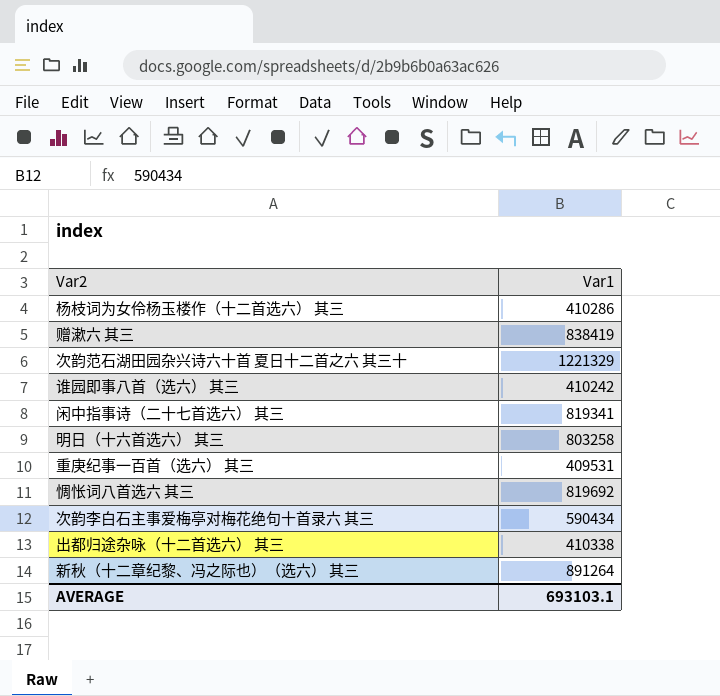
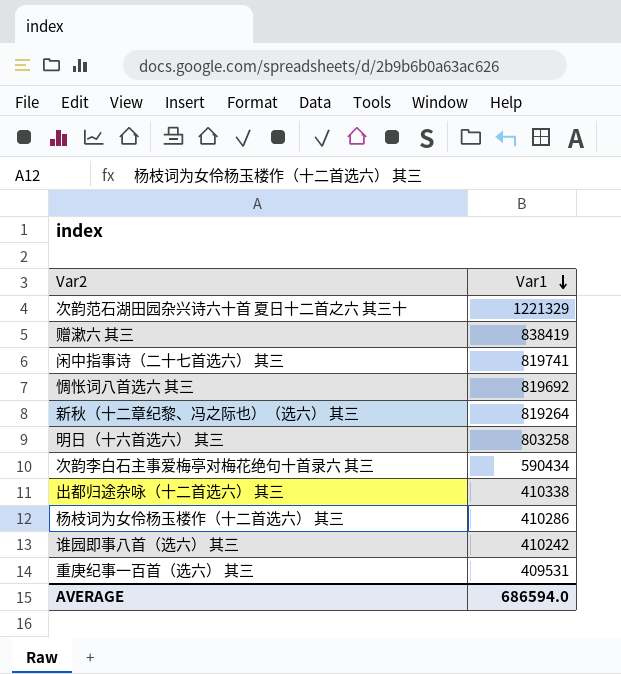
row order: none -> Var1 descending
闲中指事诗（二十七首选六） 其三 | Var1: 819341 -> 819741
新秋（十二章纪黎、冯之际也）（选六） 其三 | Var1: 891264 -> 819264
AVERAGE | Var1: 693103.1 -> 686594.0

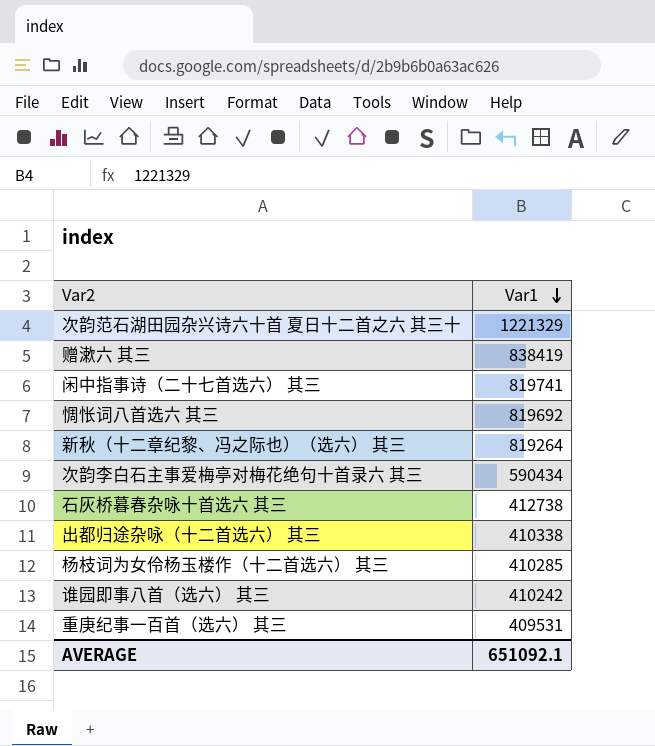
row 明日（十六首选六） 其三: 803258 -> none
row 石灰桥暮春杂咏十首选六 其三: none -> 412738
杨枝词为女伶杨玉楼作（十二首选六） 其三 | Var1: 410286 -> 410285
AVERAGE | Var1: 686594.0 -> 651092.1

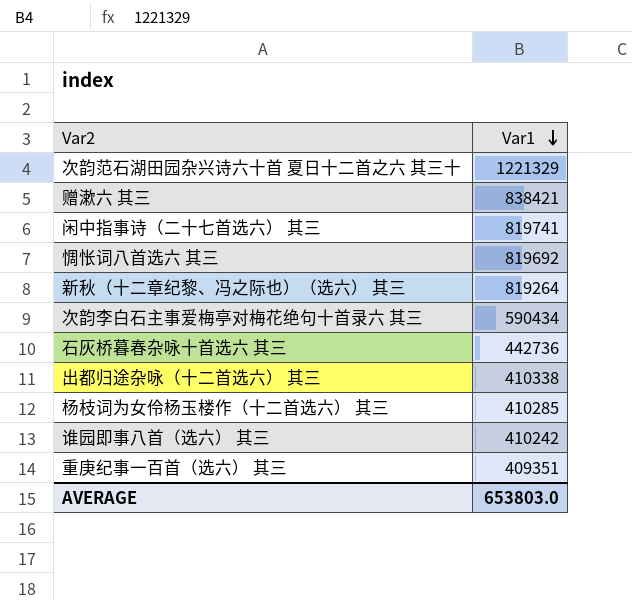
赠漱六 其三 | Var1: 838419 -> 838421
石灰桥暮春杂咏十首选六 其三 | Var1: 412738 -> 442736
重庚纪事一百首（选六） 其三 | Var1: 409531 -> 409351
AVERAGE | Var1: 651092.1 -> 653803.0

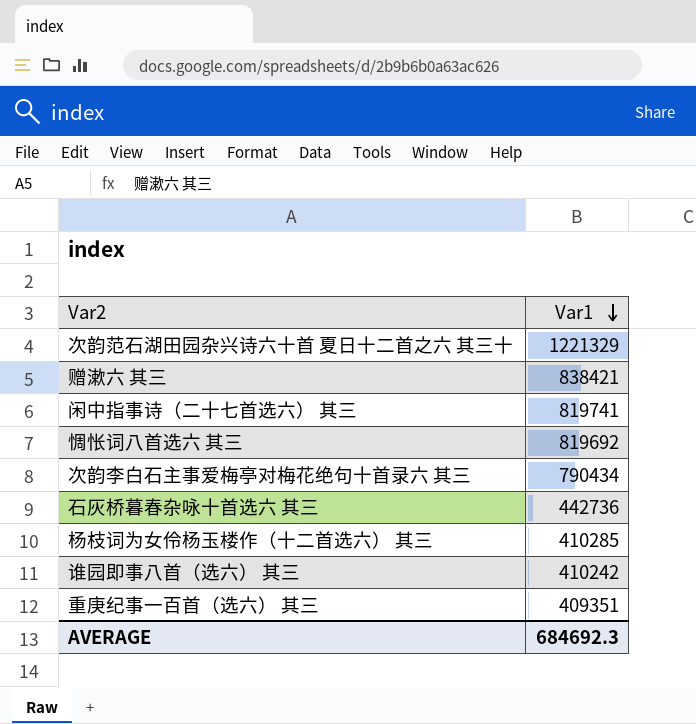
row 新秋（十二章纪黎、冯之际也）（选六） 其三: 819264 -> none
row 出都归途杂咏（十二首选六） 其三: 410338 -> none
次韵李白石主事爱梅亭对梅花绝句十首录六 其三 | Var1: 590434 -> 790434
AVERAGE | Var1: 653803.0 -> 684692.3

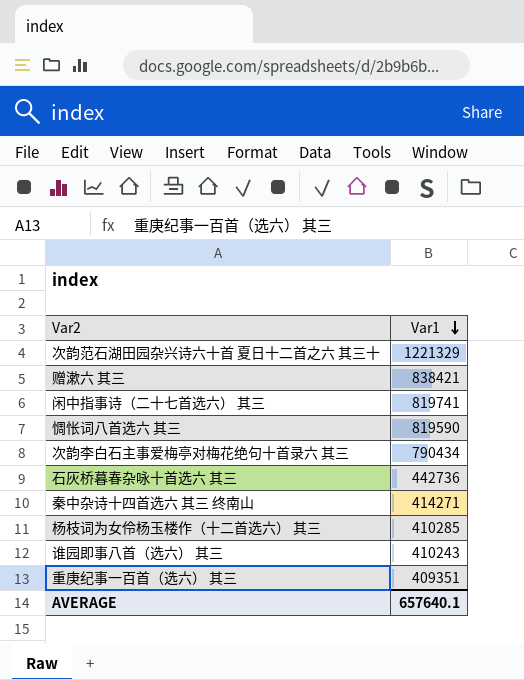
惆怅词八首选六 其三 | Var1: 819692 -> 819590
row 秦中杂诗十四首选六 其三 终南山: none -> 414271
谁园即事八首（选六） 其三 | Var1: 410242 -> 410243
AVERAGE | Var1: 684692.3 -> 657640.1

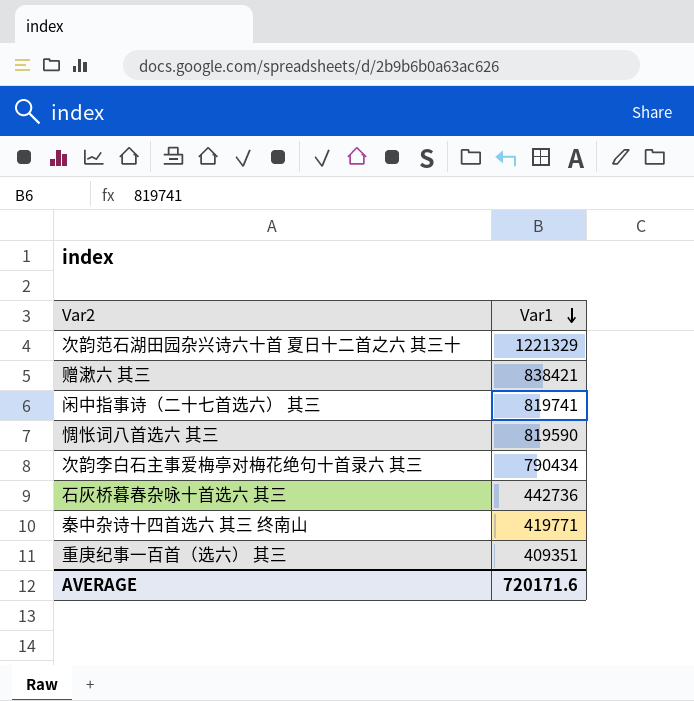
row 杨枝词为女伶杨玉楼作（十二首选六） 其三: 410285 -> none
row 谁园即事八首（选六） 其三: 410243 -> none
秦中杂诗十四首选六 其三 终南山 | Var1: 414271 -> 419771
AVERAGE | Var1: 657640.1 -> 720171.6

